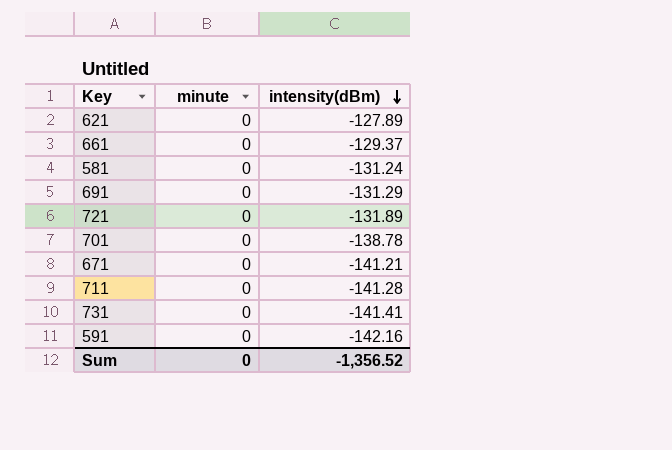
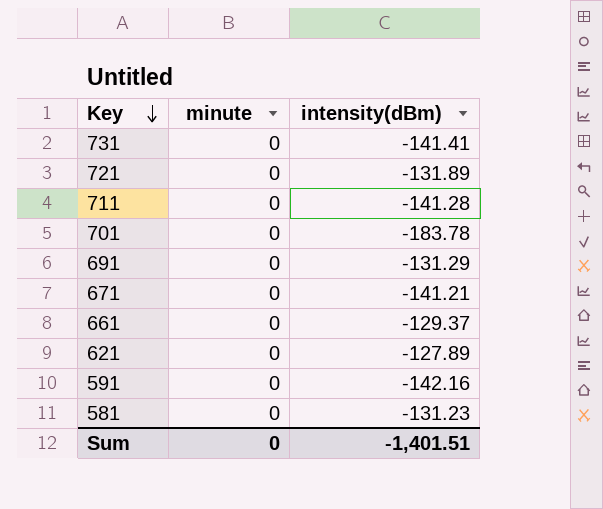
row order: intensity(dBm) descending -> Key descending
701 | intensity(dBm): -138.78 -> -183.78
581 | intensity(dBm): -131.24 -> -131.23
Sum | intensity(dBm): -1,356.52 -> -1,401.51

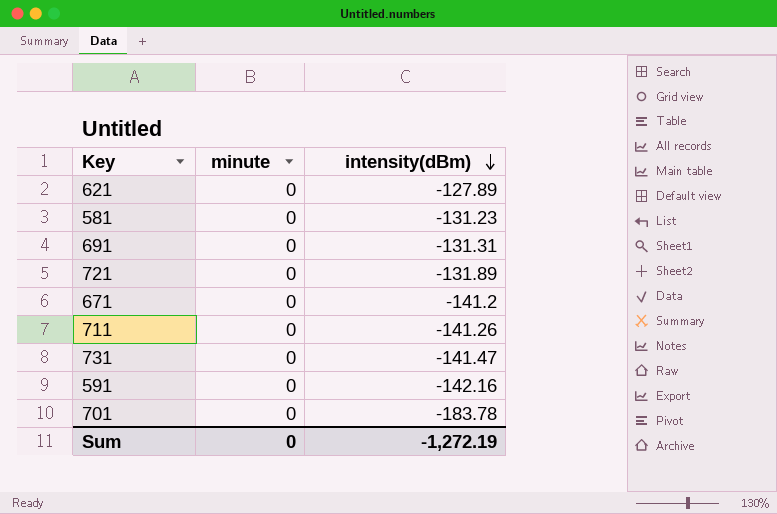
row order: Key descending -> intensity(dBm) descending
row 661: 0 | -129.37 -> none
691 | intensity(dBm): -131.29 -> -131.31
671 | intensity(dBm): -141.21 -> -141.2
711 | intensity(dBm): -141.28 -> -141.26
731 | intensity(dBm): -141.41 -> -141.47
Sum | intensity(dBm): -1,401.51 -> -1,272.19

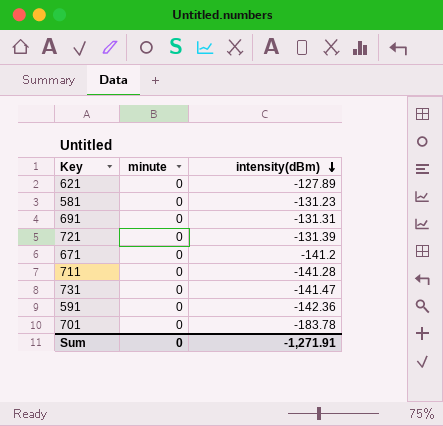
721 | intensity(dBm): -131.89 -> -131.39
711 | intensity(dBm): -141.26 -> -141.28
591 | intensity(dBm): -142.16 -> -142.36
Sum | intensity(dBm): -1,272.19 -> -1,271.91

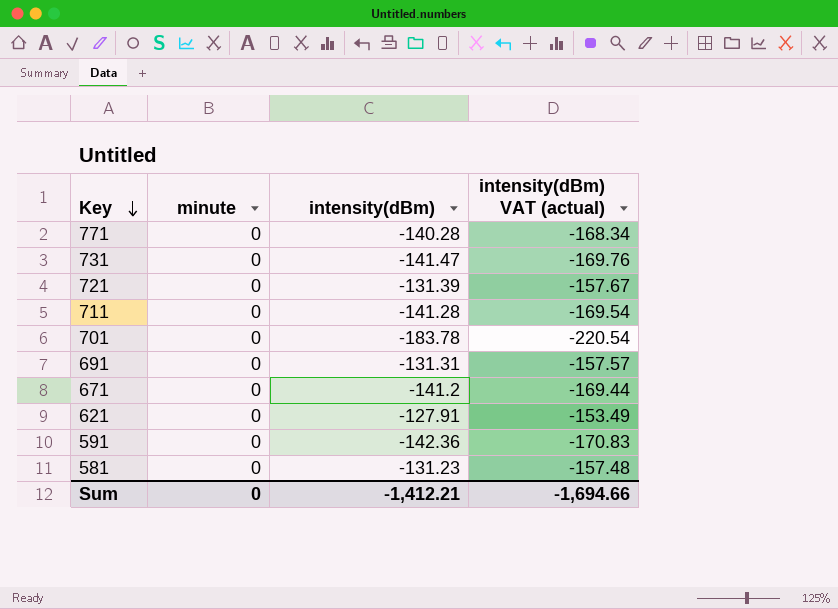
row order: intensity(dBm) descending -> Key descending
column intensity(dBm) VAT (actual) | formula: none -> [intensity(dBm)] * 1.2
row 771: none -> 0 | -140.28 | -168.34
621 | intensity(dBm): -127.89 -> -127.91
Sum | intensity(dBm): -1,271.91 -> -1,412.21

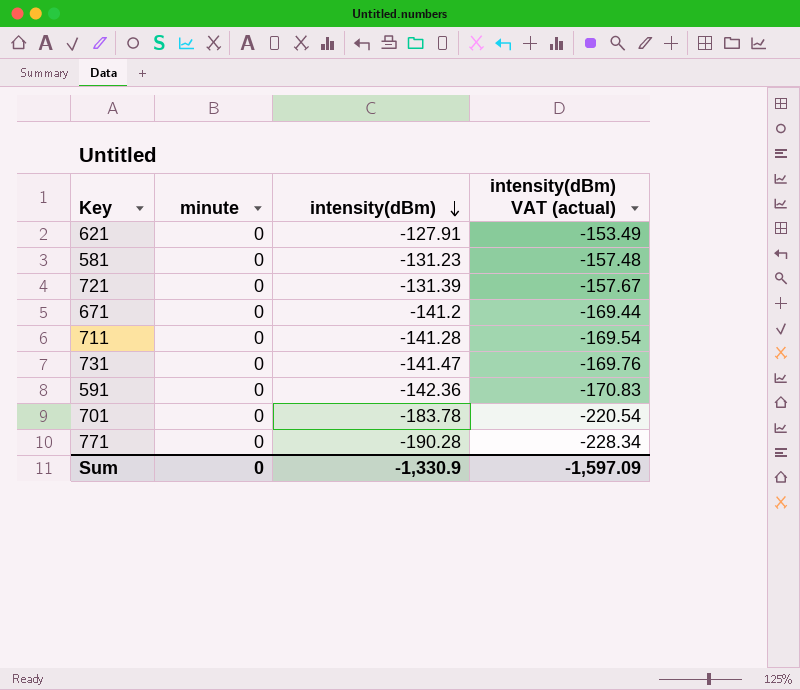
row order: Key descending -> intensity(dBm) descending
row 691: 0 | -131.31 | -157.57 -> none
771 | intensity(dBm): -140.28 -> -190.28
771 | intensity(dBm) VAT (actual): -168.34 -> -228.34
Sum | intensity(dBm): -1,412.21 -> -1,330.9
Sum | intensity(dBm) VAT (actual): -1,694.66 -> -1,597.09

